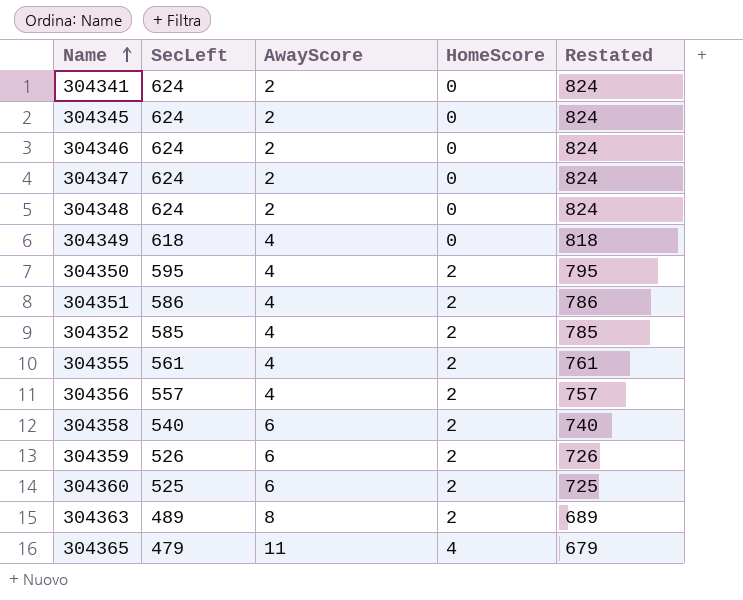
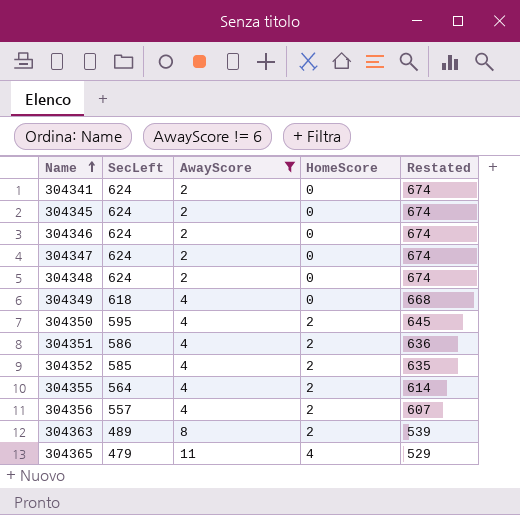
filter: none -> AwayScore != 6
column Restated | formula: [SecLeft] + 200 -> [SecLeft] + 50
304355 | SecLeft: 561 -> 564

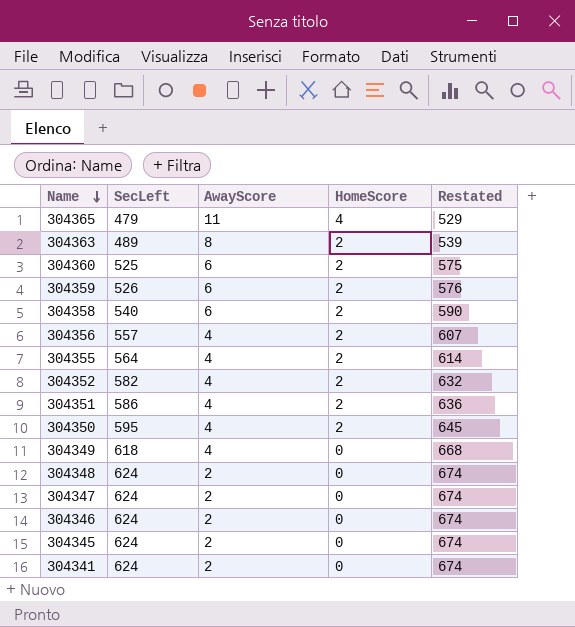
filter: AwayScore != 6 -> none
row order: Name ascending -> Name descending
304352 | SecLeft: 585 -> 582
304352 | Restated: 635 -> 632

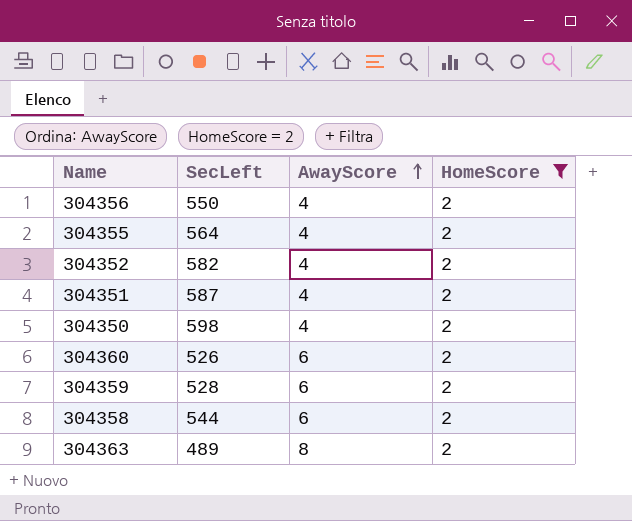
filter: none -> HomeScore = 2
row order: Name descending -> AwayScore ascending
column Restated | formula: [SecLeft] + 50 -> none
304356 | SecLeft: 557 -> 550
304351 | SecLeft: 586 -> 587
304350 | SecLeft: 595 -> 598
304360 | SecLeft: 525 -> 526
304359 | SecLeft: 526 -> 528
304358 | SecLeft: 540 -> 544

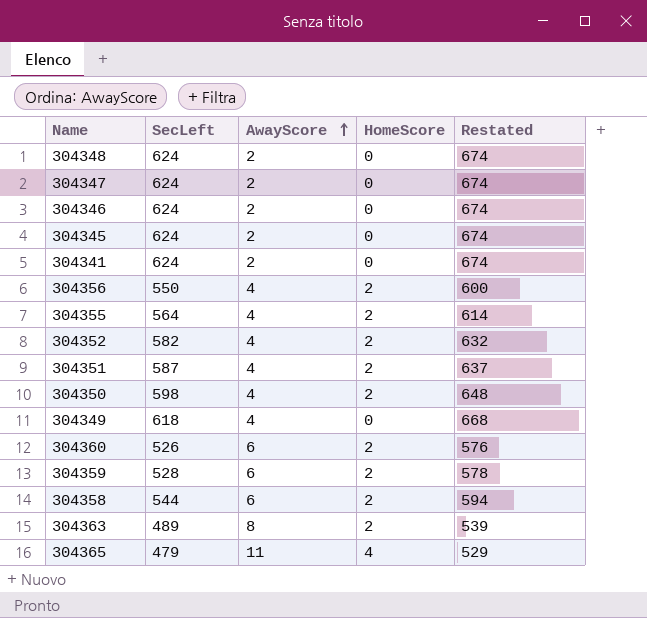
filter: HomeScore = 2 -> none
column Restated | formula: none -> [SecLeft] + 50

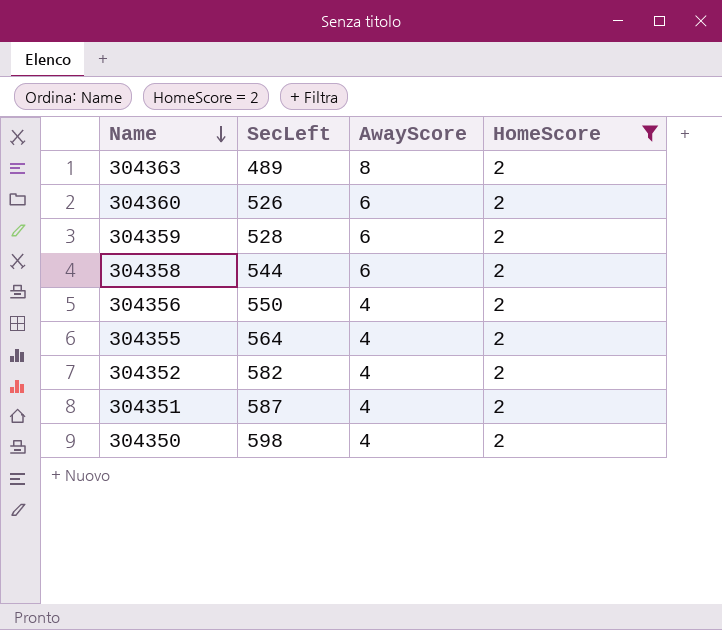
filter: none -> HomeScore = 2
row order: AwayScore ascending -> Name descending
column Restated | formula: [SecLeft] + 50 -> none

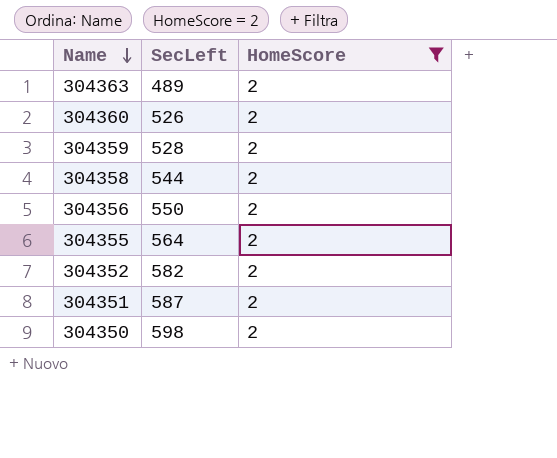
column AwayScore | position: 3 -> none

